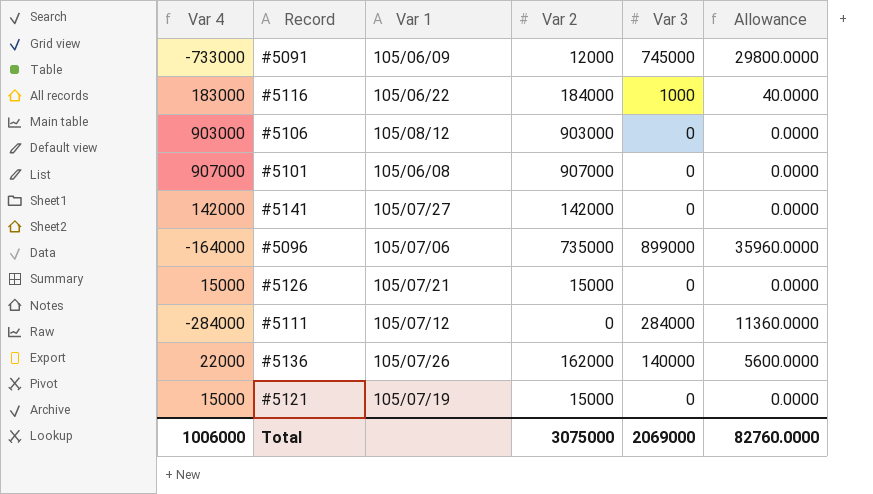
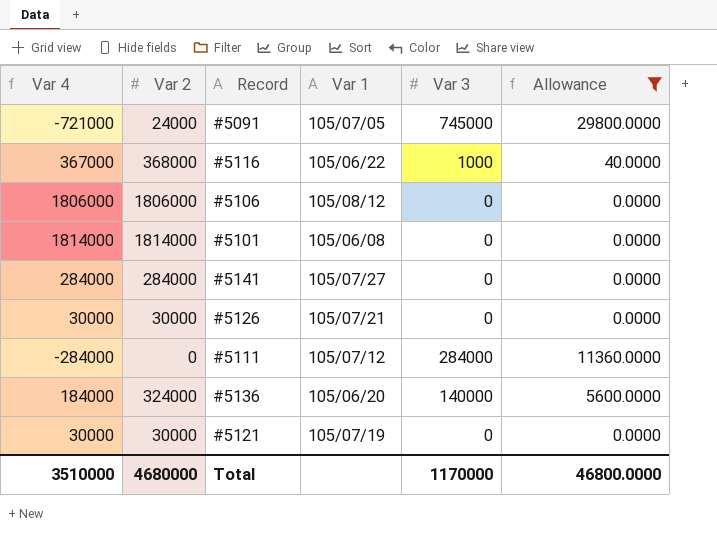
filter: none -> Allowance != 35960.0000
column Var 2 | position: 4 -> 2
#5091 | Var 4: -733000 -> -721000
#5091 | Var 2: 12000 -> 24000
#5091 | Var 1: 105/06/09 -> 105/07/05
#5116 | Var 4: 183000 -> 367000
#5116 | Var 2: 184000 -> 368000
#5106 | Var 4: 903000 -> 1806000
#5106 | Var 2: 903000 -> 1806000
#5101 | Var 4: 907000 -> 1814000
#5101 | Var 2: 907000 -> 1814000
#5141 | Var 4: 142000 -> 284000
#5141 | Var 2: 142000 -> 284000
#5126 | Var 4: 15000 -> 30000
#5126 | Var 2: 15000 -> 30000
#5136 | Var 4: 22000 -> 184000
#5136 | Var 2: 162000 -> 324000
#5136 | Var 1: 105/07/26 -> 105/06/20
#5121 | Var 4: 15000 -> 30000
#5121 | Var 2: 15000 -> 30000
Total | Var 4: 1006000 -> 3510000
Total | Var 2: 3075000 -> 4680000
Total | Var 3: 2069000 -> 1170000
Total | Allowance: 82760.0000 -> 46800.0000

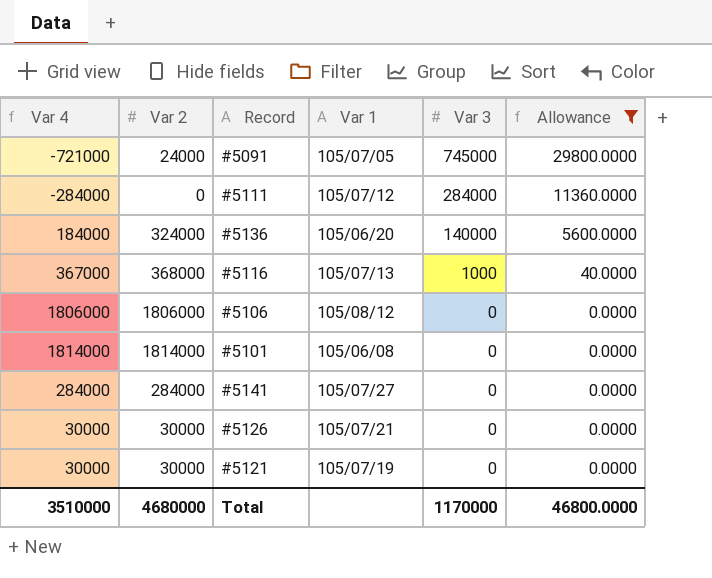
row order: none -> Var 3 descending
#5116 | Var 1: 105/06/22 -> 105/07/13

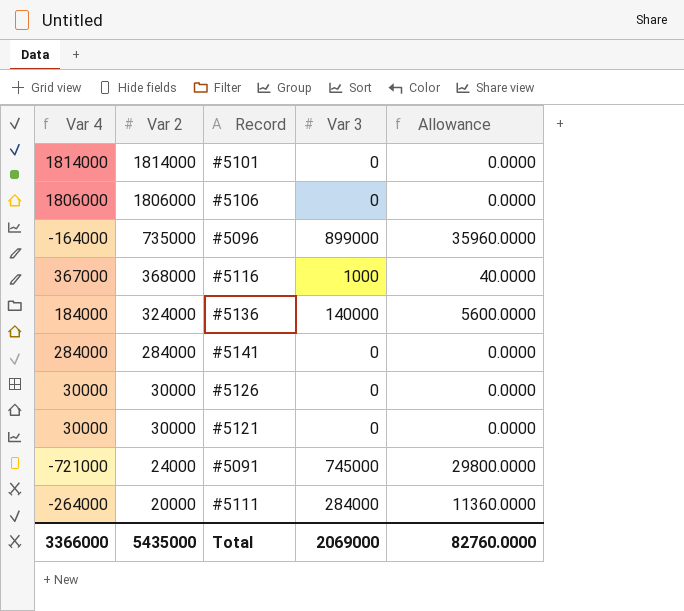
filter: Allowance != 35960.0000 -> none
row order: Var 3 descending -> Var 2 descending
column Var 1 | position: 4 -> none
#5111 | Var 4: -284000 -> -264000
#5111 | Var 2: 0 -> 20000
Total | Var 4: 3510000 -> 3366000
Total | Var 2: 4680000 -> 5435000
Total | Var 3: 1170000 -> 2069000
Total | Allowance: 46800.0000 -> 82760.0000

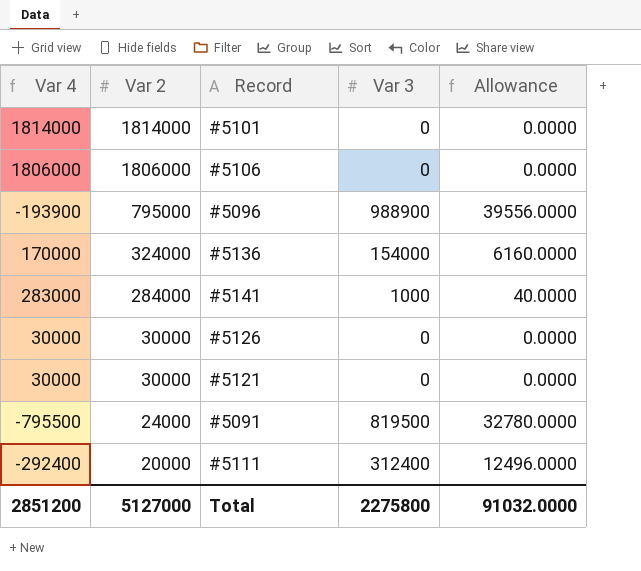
row #5116: 367000 | 368000 | 1000 | 40.0000 -> none
#5096 | Var 4: -164000 -> -193900
#5096 | Var 2: 735000 -> 795000
#5096 | Var 3: 899000 -> 988900
#5096 | Allowance: 35960.0000 -> 39556.0000
#5136 | Var 4: 184000 -> 170000
#5136 | Var 3: 140000 -> 154000
#5136 | Allowance: 5600.0000 -> 6160.0000
#5141 | Var 4: 284000 -> 283000
#5141 | Var 3: 0 -> 1000
#5141 | Allowance: 0.0000 -> 40.0000
#5091 | Var 4: -721000 -> -795500
#5091 | Var 3: 745000 -> 819500
#5091 | Allowance: 29800.0000 -> 32780.0000
#5111 | Var 4: -264000 -> -292400
#5111 | Var 3: 284000 -> 312400
#5111 | Allowance: 11360.0000 -> 12496.0000
Total | Var 4: 3366000 -> 2851200
Total | Var 2: 5435000 -> 5127000
Total | Var 3: 2069000 -> 2275800
Total | Allowance: 82760.0000 -> 91032.0000

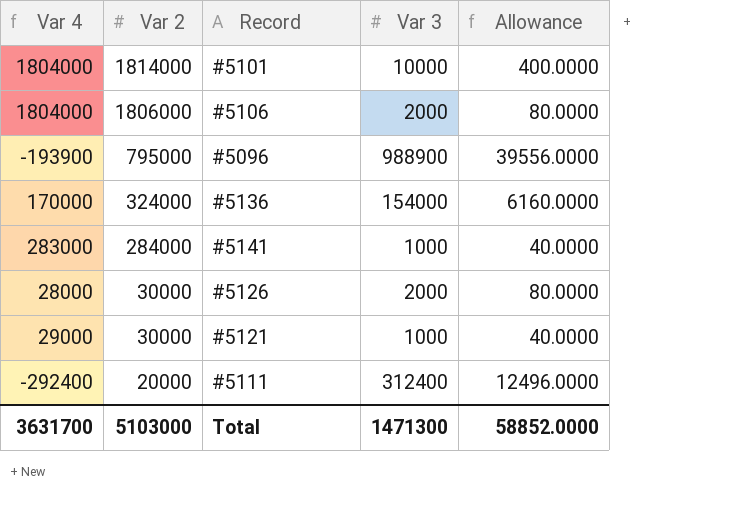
row #5091: -795500 | 24000 | 819500 | 32780.0000 -> none
#5101 | Var 4: 1814000 -> 1804000
#5101 | Var 3: 0 -> 10000
#5101 | Allowance: 0.0000 -> 400.0000
#5106 | Var 4: 1806000 -> 1804000
#5106 | Var 3: 0 -> 2000
#5106 | Allowance: 0.0000 -> 80.0000
#5126 | Var 4: 30000 -> 28000
#5126 | Var 3: 0 -> 2000
#5126 | Allowance: 0.0000 -> 80.0000
#5121 | Var 4: 30000 -> 29000
#5121 | Var 3: 0 -> 1000
#5121 | Allowance: 0.0000 -> 40.0000
Total | Var 4: 2851200 -> 3631700
Total | Var 2: 5127000 -> 5103000
Total | Var 3: 2275800 -> 1471300
Total | Allowance: 91032.0000 -> 58852.0000

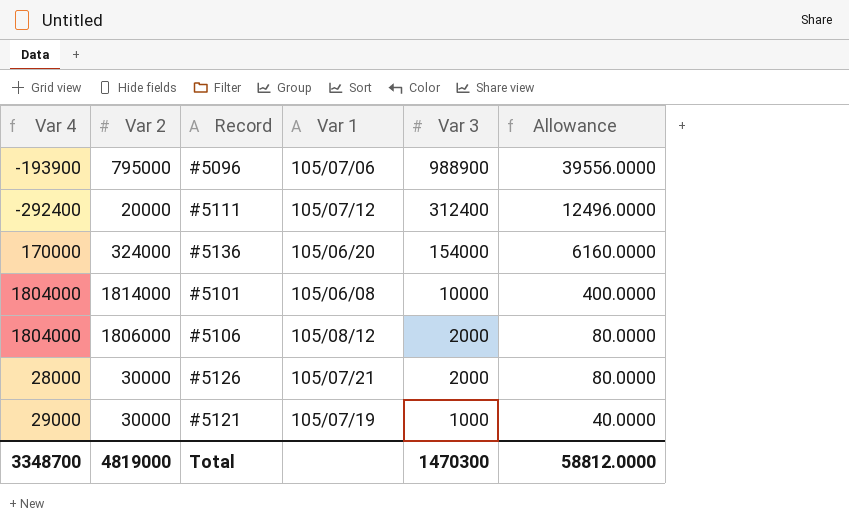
row order: Var 2 descending -> Var 3 descending
column Var 1 | position: none -> 4
row #5141: 283000 | 284000 | 1000 | 40.0000 -> none
Total | Var 4: 3631700 -> 3348700
Total | Var 2: 5103000 -> 4819000
Total | Var 3: 1471300 -> 1470300
Total | Allowance: 58852.0000 -> 58812.0000

